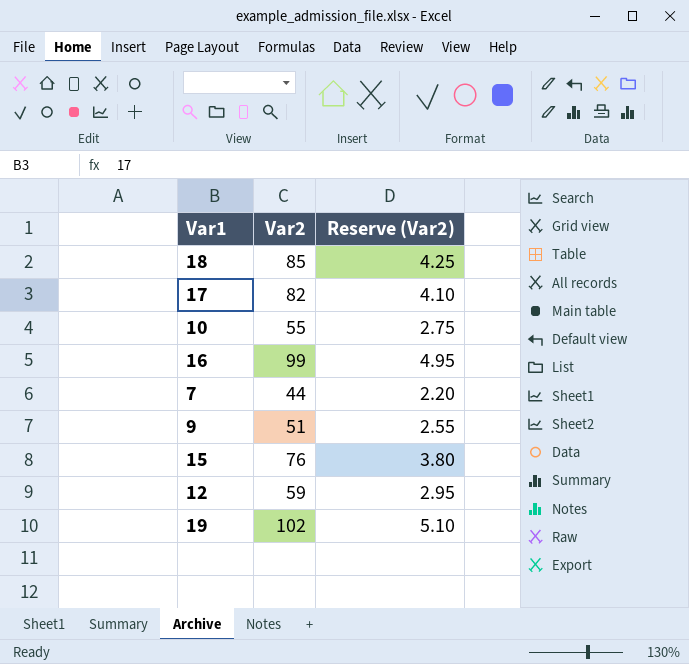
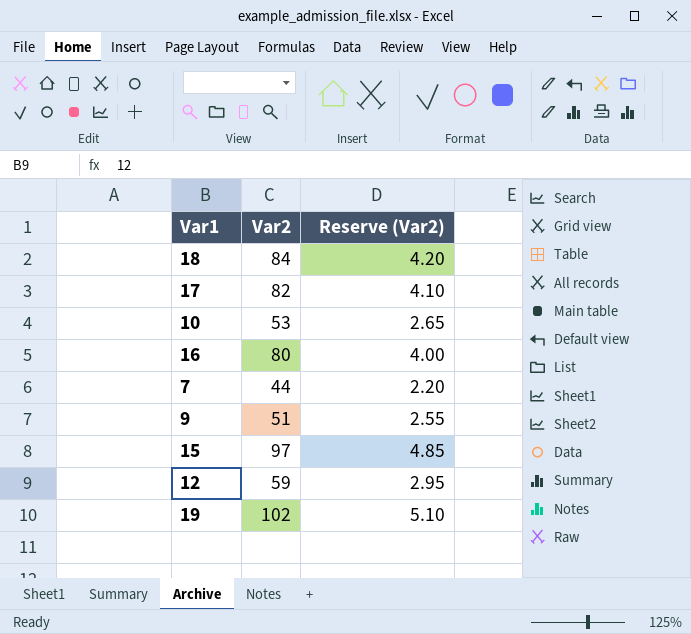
18 | Var2: 85 -> 84
18 | Reserve (Var2): 4.25 -> 4.20
10 | Var2: 55 -> 53
10 | Reserve (Var2): 2.75 -> 2.65
16 | Var2: 99 -> 80
16 | Reserve (Var2): 4.95 -> 4.00
15 | Var2: 76 -> 97
15 | Reserve (Var2): 3.80 -> 4.85

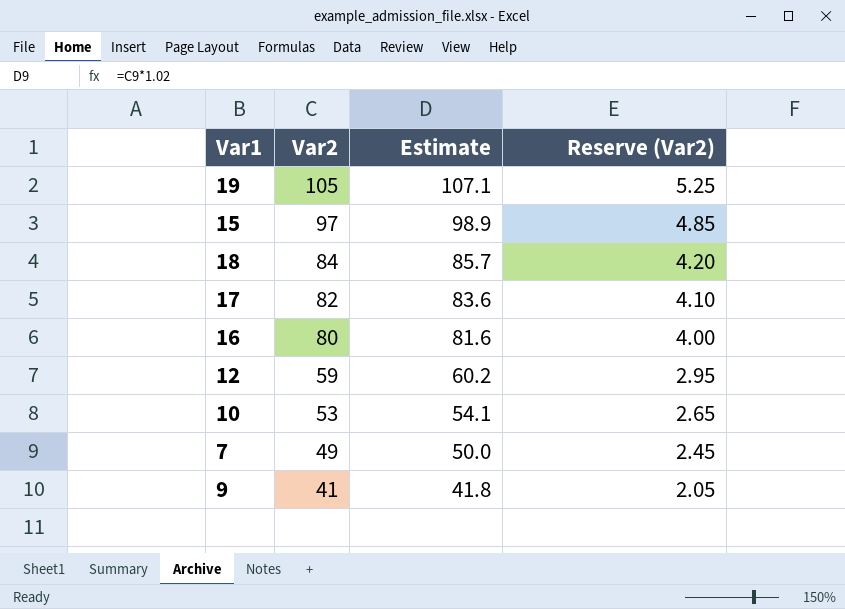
row order: none -> Var2 descending
column Estimate | formula: none -> [Var2] * 1.02
19 | Var2: 102 -> 105
19 | Reserve (Var2): 5.10 -> 5.25
7 | Var2: 44 -> 49
7 | Reserve (Var2): 2.20 -> 2.45
9 | Var2: 51 -> 41
9 | Reserve (Var2): 2.55 -> 2.05

